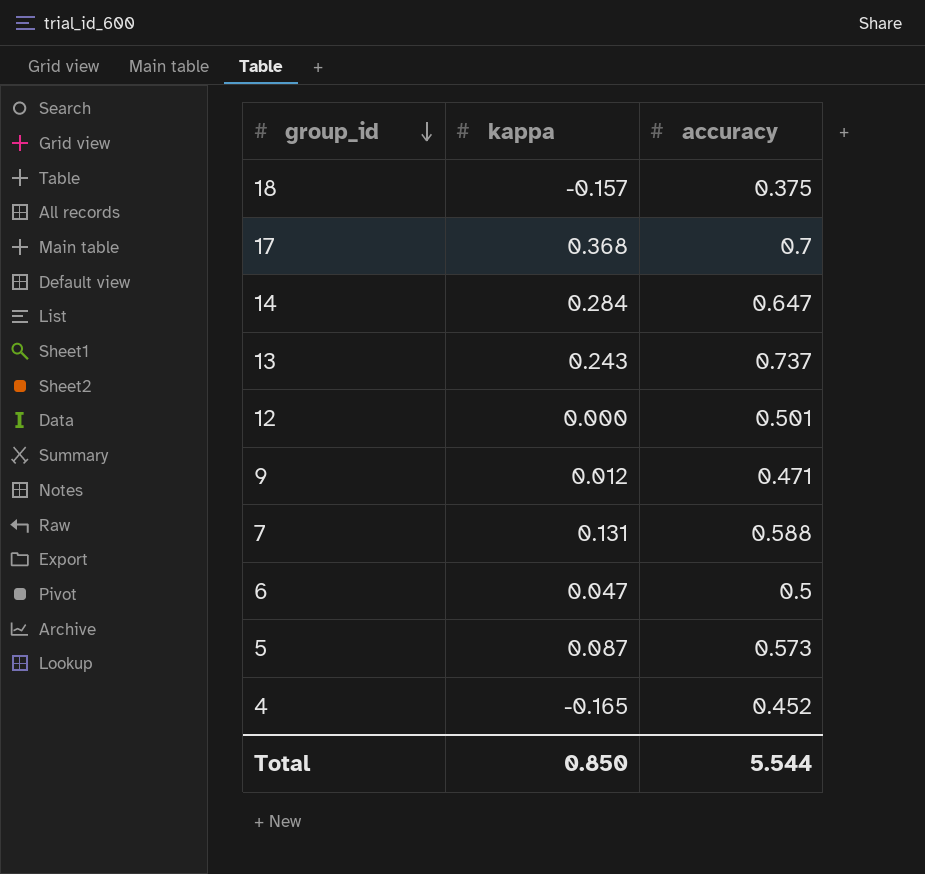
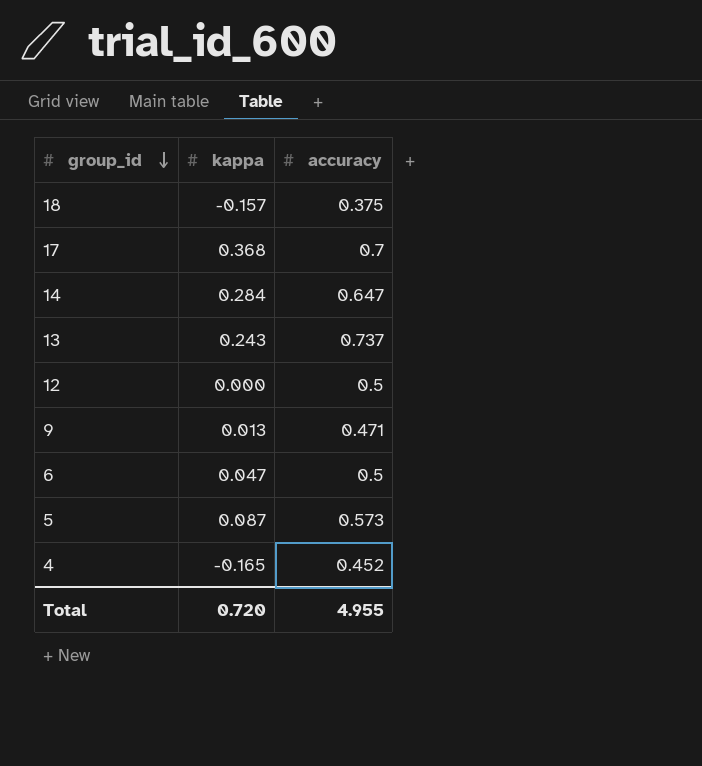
row 7: 0.131 | 0.588 -> none
12 | accuracy: 0.501 -> 0.5
9 | kappa: 0.012 -> 0.013
Total | kappa: 0.850 -> 0.720
Total | accuracy: 5.544 -> 4.955

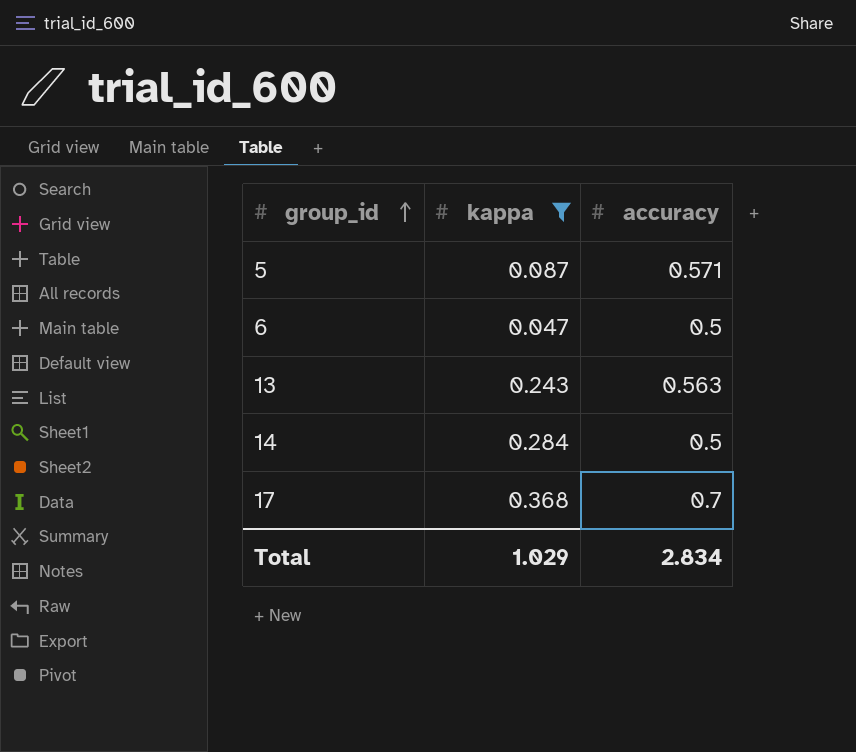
filter: none -> kappa >= 0.047
row order: group_id descending -> group_id ascending
5 | accuracy: 0.573 -> 0.571
13 | accuracy: 0.737 -> 0.563
14 | accuracy: 0.647 -> 0.5
Total | kappa: 0.720 -> 1.029
Total | accuracy: 4.955 -> 2.834

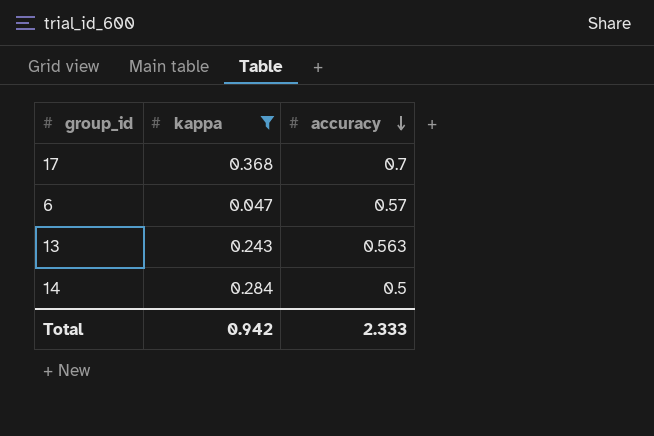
row order: group_id ascending -> accuracy descending
row 5: 0.087 | 0.571 -> none
6 | accuracy: 0.5 -> 0.57
Total | kappa: 1.029 -> 0.942
Total | accuracy: 2.834 -> 2.333

